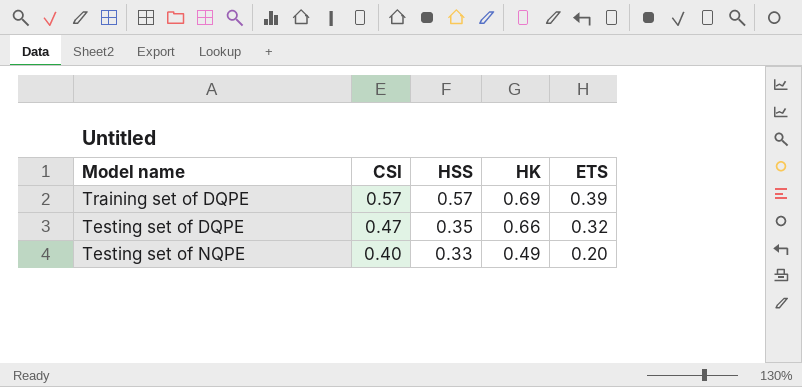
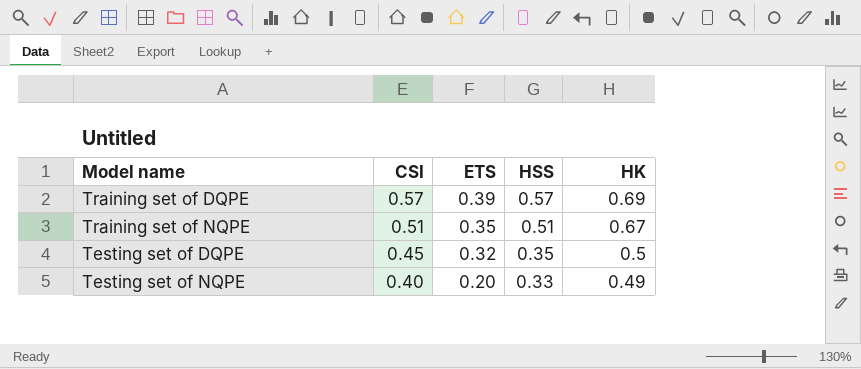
column ETS | position: 5 -> 3
row Training set of NQPE: none -> 0.51 | 0.35 | 0.51 | 0.67
Testing set of DQPE | CSI: 0.47 -> 0.45
Testing set of DQPE | HK: 0.66 -> 0.5

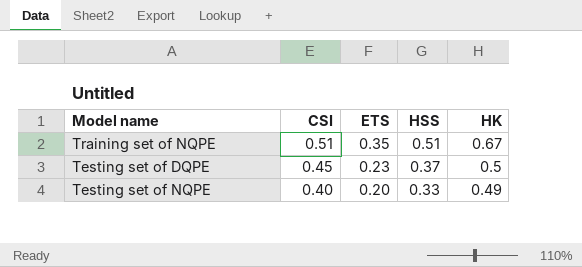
row Training set of DQPE: 0.57 | 0.39 | 0.57 | 0.69 -> none
Testing set of DQPE | ETS: 0.32 -> 0.23
Testing set of DQPE | HSS: 0.35 -> 0.37

